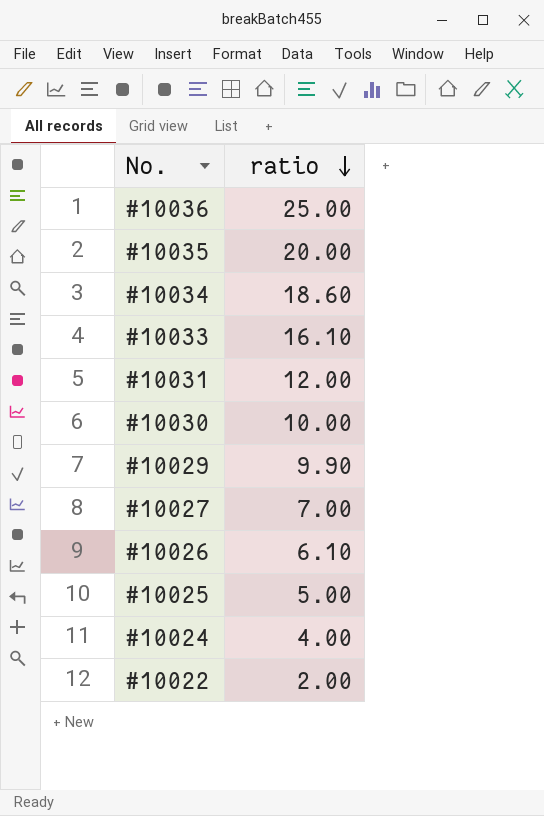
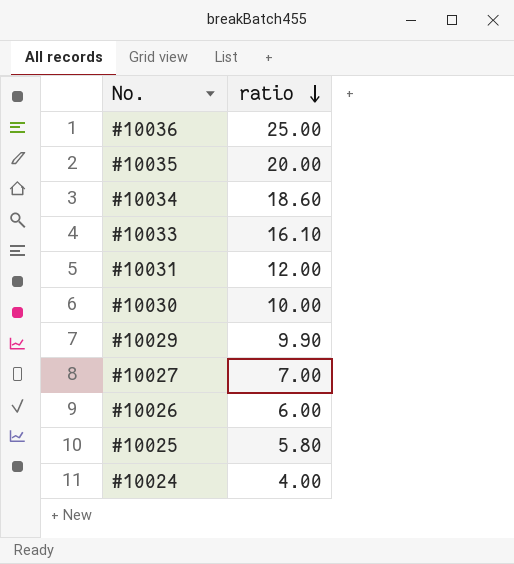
row #10022: 2.00 -> none
#10026 | ratio: 6.10 -> 6.00
#10025 | ratio: 5.00 -> 5.80

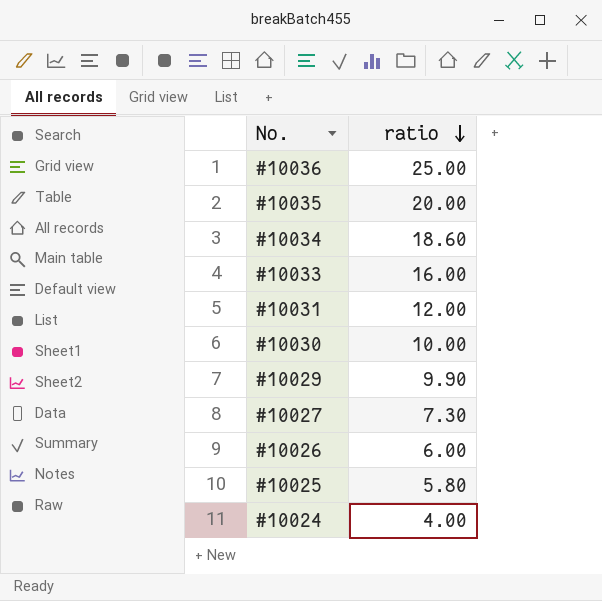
#10033 | ratio: 16.10 -> 16.00
#10027 | ratio: 7.00 -> 7.30

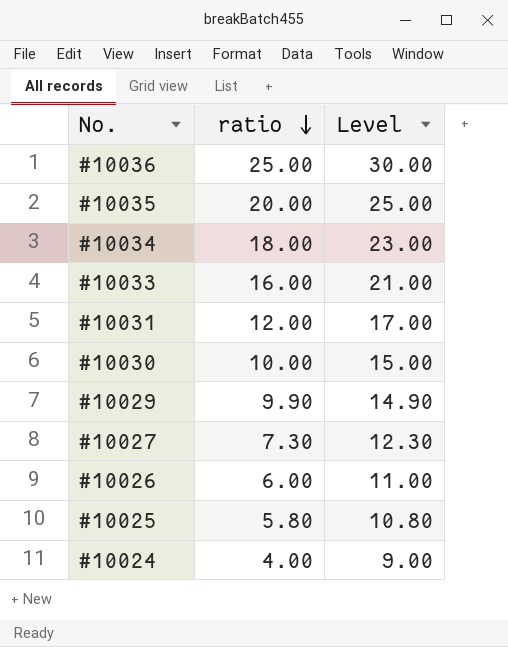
column Level | formula: none -> [ratio] + 5
#10034 | ratio: 18.60 -> 18.00

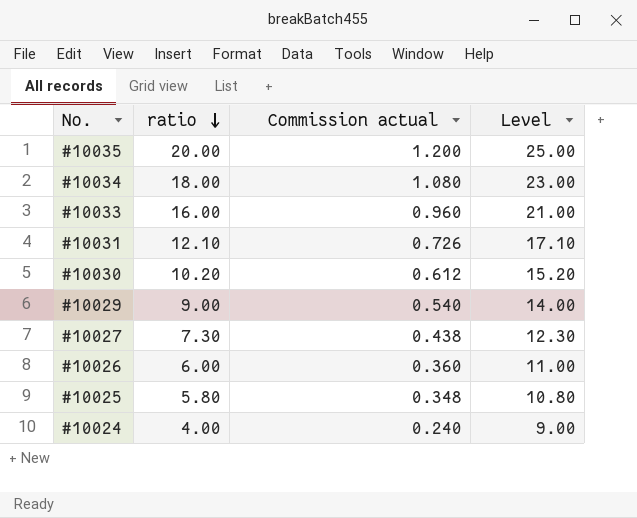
column Commission actual | formula: none -> [ratio] * 0.06
row #10036: 25.00 | 30.00 -> none
#10031 | ratio: 12.00 -> 12.10
#10031 | Level: 17.00 -> 17.10
#10030 | ratio: 10.00 -> 10.20
#10030 | Level: 15.00 -> 15.20
#10029 | ratio: 9.90 -> 9.00
#10029 | Level: 14.90 -> 14.00

